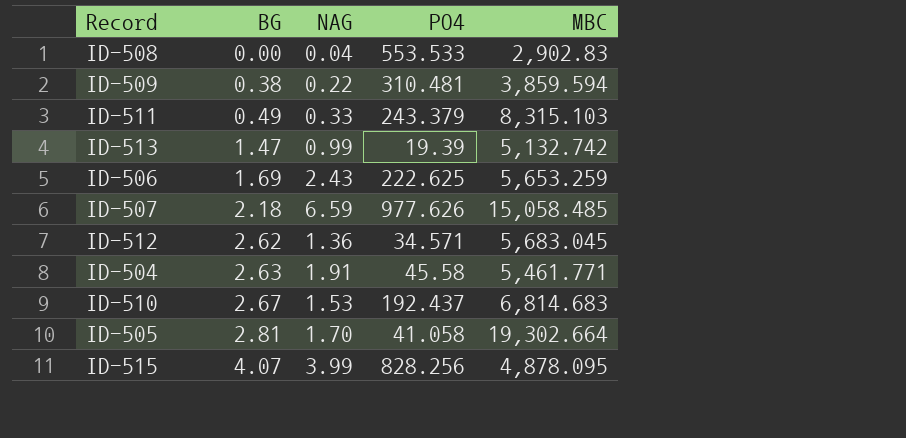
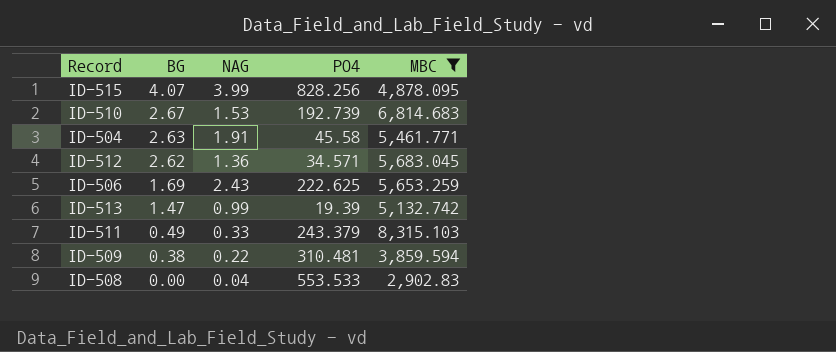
filter: none -> MBC <= 8,315.103
row order: BG ascending -> BG descending
ID-510 | PO4: 192.437 -> 192.739

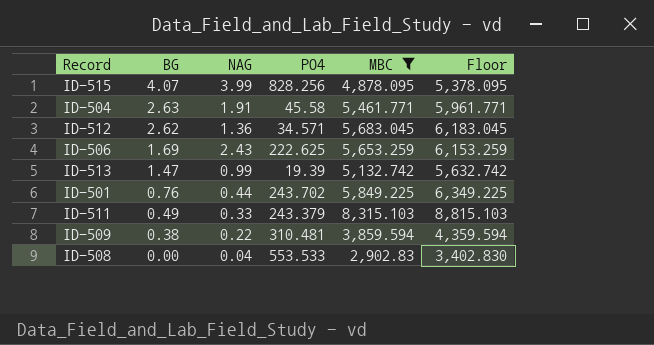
column Floor | formula: none -> [MBC] + 500
row ID-510: 2.67 | 1.53 | 192.739 | 6,814.683 -> none
row ID-501: none -> 0.76 | 0.44 | 243.702 | 5,849.225 | 6,349.225

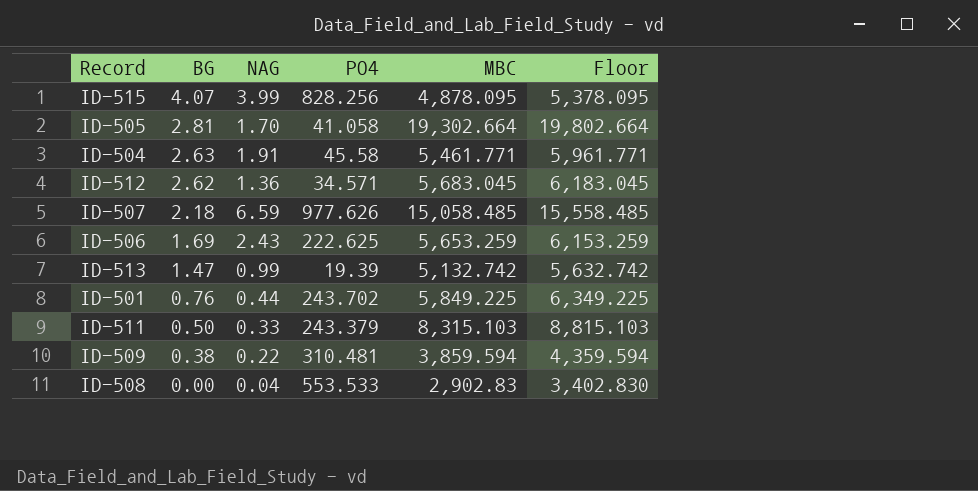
filter: MBC <= 8,315.103 -> none
ID-511 | BG: 0.49 -> 0.50

